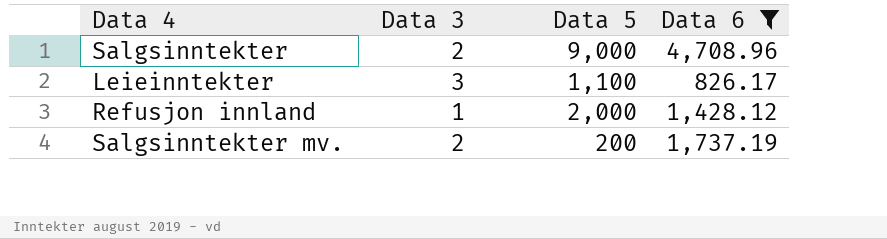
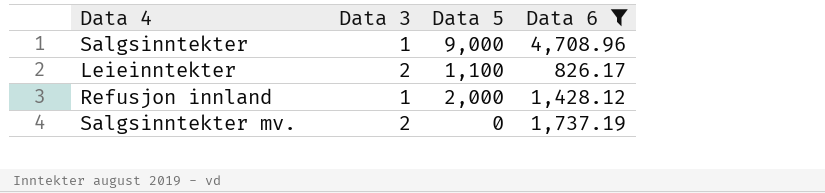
Salgsinntekter | Data 3: 2 -> 1
Leieinntekter | Data 3: 3 -> 2
Salgsinntekter mv. | Data 5: 200 -> 0

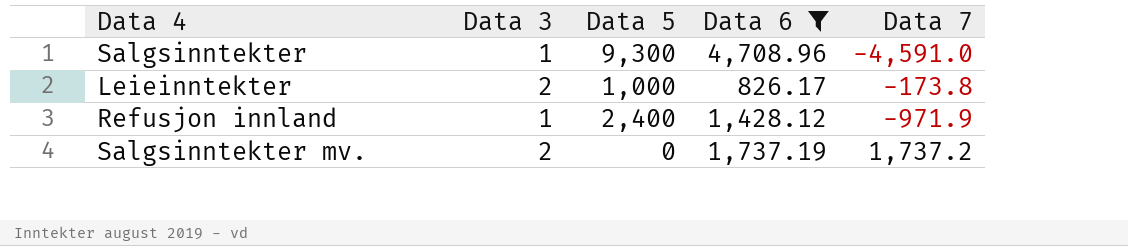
column Data 7 | formula: none -> [Data 6] - [Data 5]
Salgsinntekter | Data 5: 9,000 -> 9,300
Leieinntekter | Data 5: 1,100 -> 1,000
Refusjon innland | Data 5: 2,000 -> 2,400

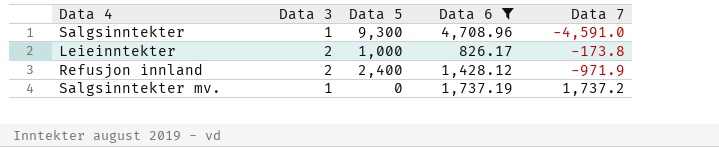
Refusjon innland | Data 3: 1 -> 2
Salgsinntekter mv. | Data 3: 2 -> 1

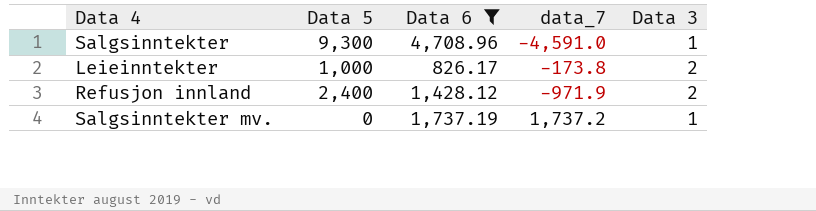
column name: Data 7 -> data_7
column Data 3 | position: 2 -> 5

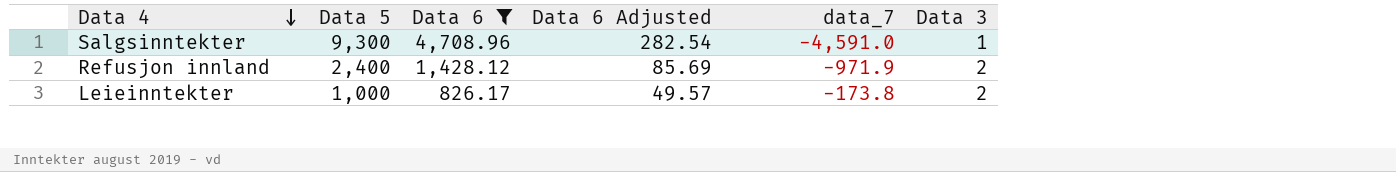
row order: none -> Data 4 descending
column Data 6 Adjusted | formula: none -> [Data 6] * 0.06
row Salgsinntekter mv.: 0 | 1,737.19 | 1,737.2 | 1 -> none

